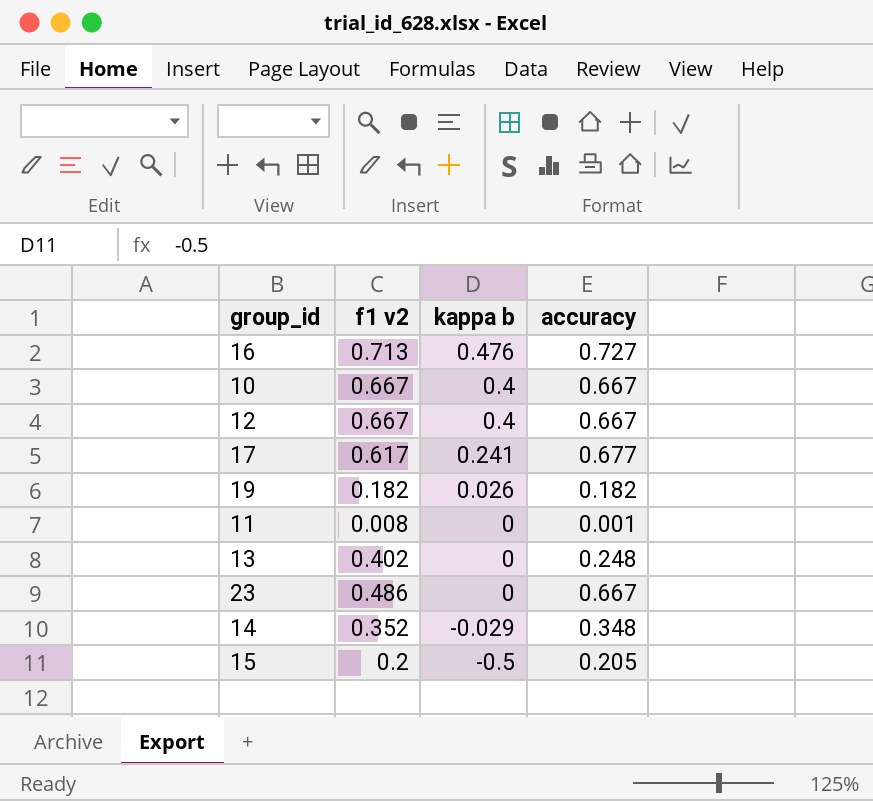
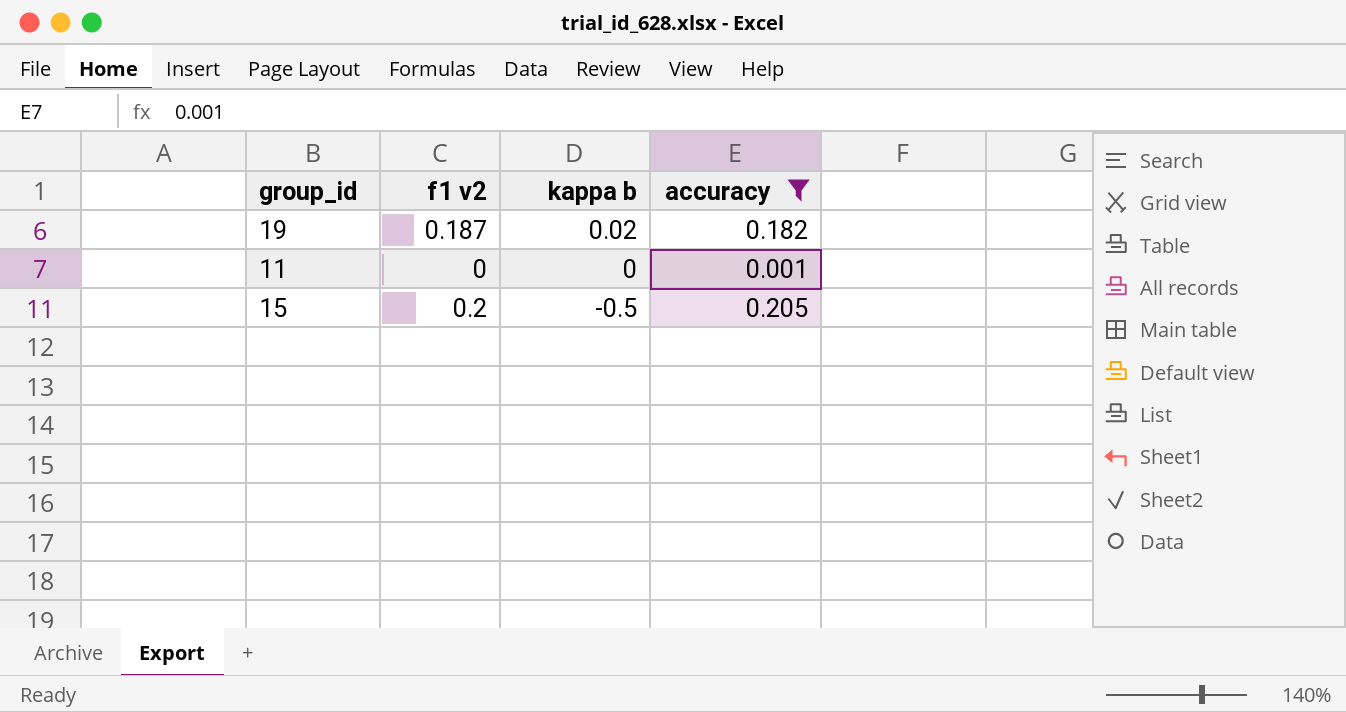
filter: none -> accuracy <= 0.205
19 | f1 v2: 0.182 -> 0.187
19 | kappa b: 0.026 -> 0.02
11 | f1 v2: 0.008 -> 0

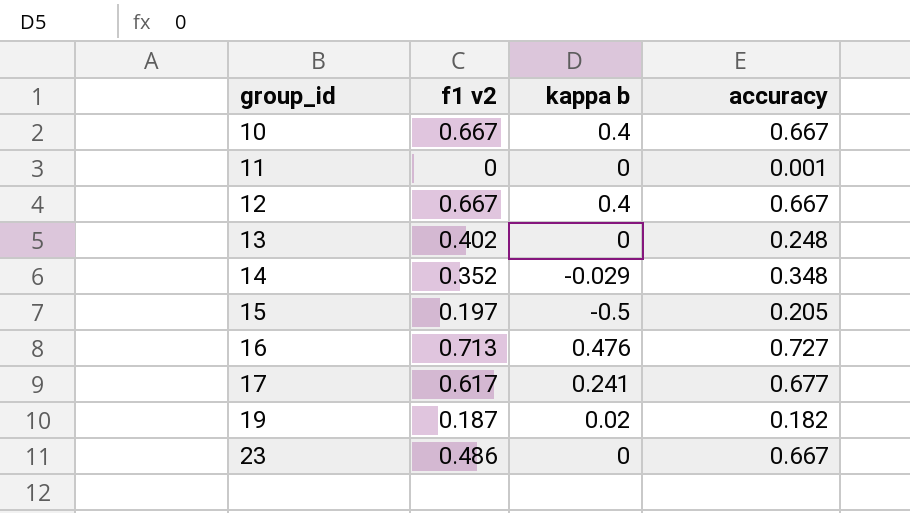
filter: accuracy <= 0.205 -> none
row order: kappa b descending -> group_id ascending
15 | f1 v2: 0.2 -> 0.197

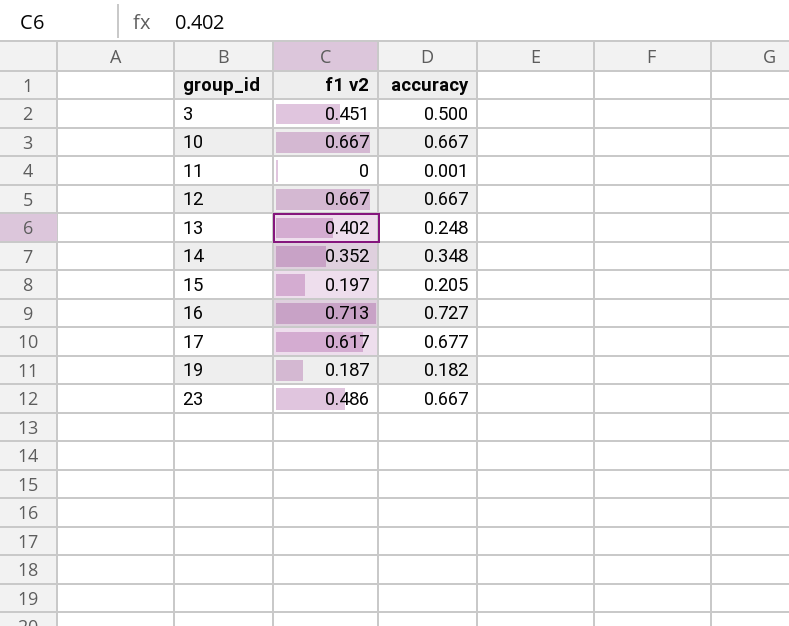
column kappa b | position: 3 -> none
row 3: none -> 0.451 | 0.500

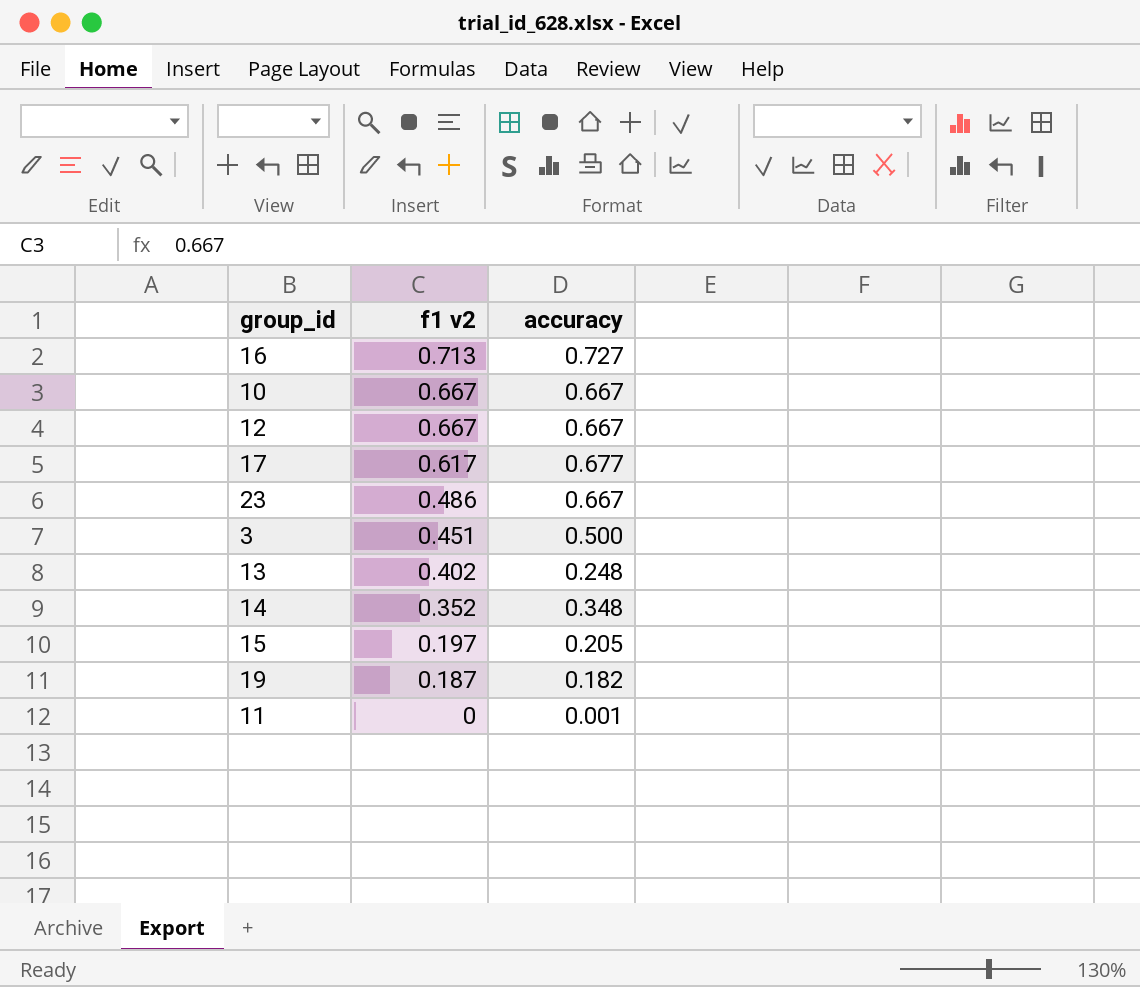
row order: group_id ascending -> f1 v2 descending

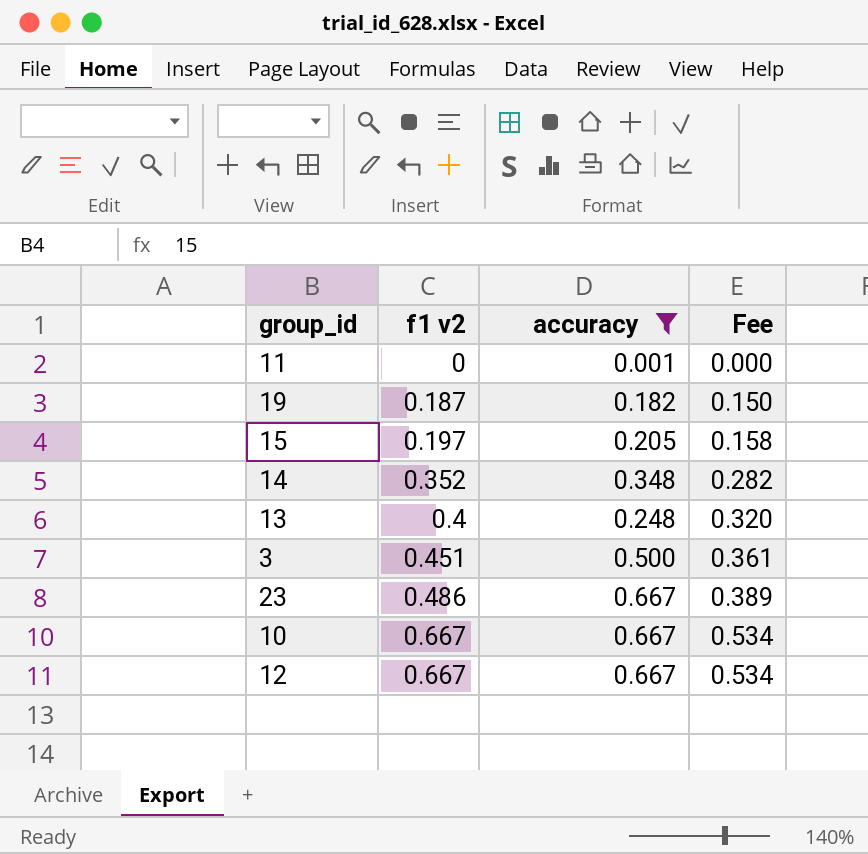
filter: none -> accuracy <= 0.667
row order: f1 v2 descending -> f1 v2 ascending
column Fee | formula: none -> [f1 v2] * 0.8
13 | f1 v2: 0.402 -> 0.4

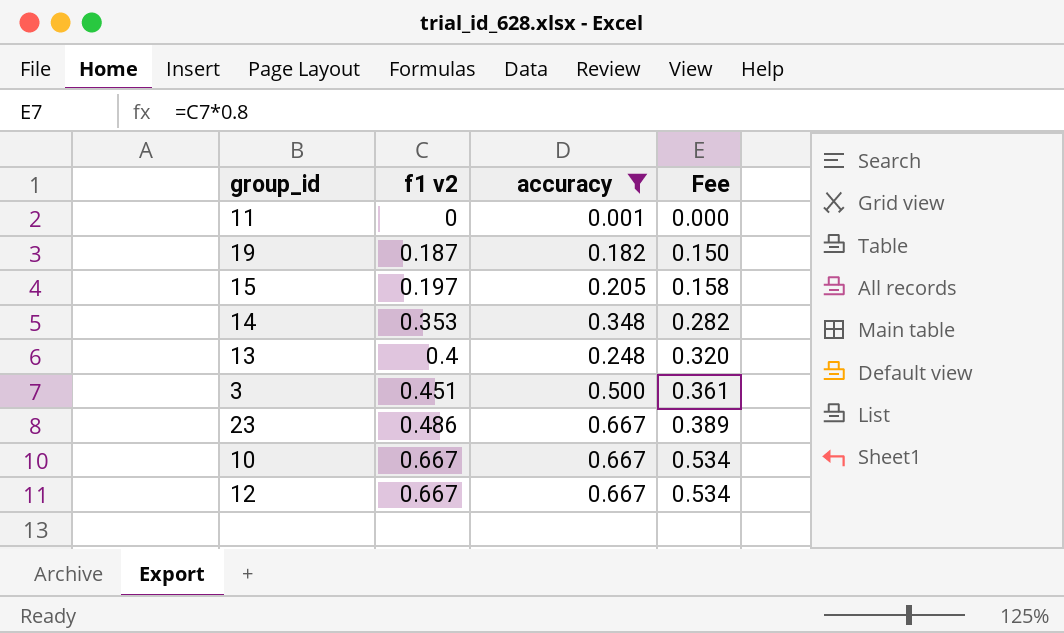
14 | f1 v2: 0.352 -> 0.353

